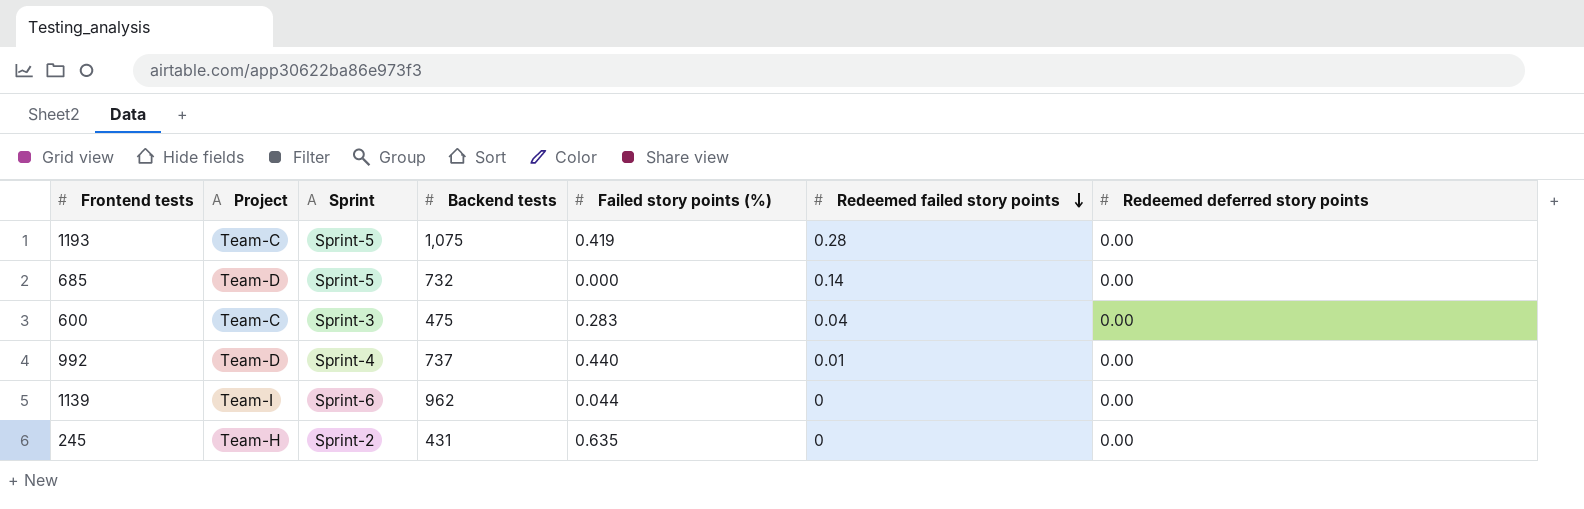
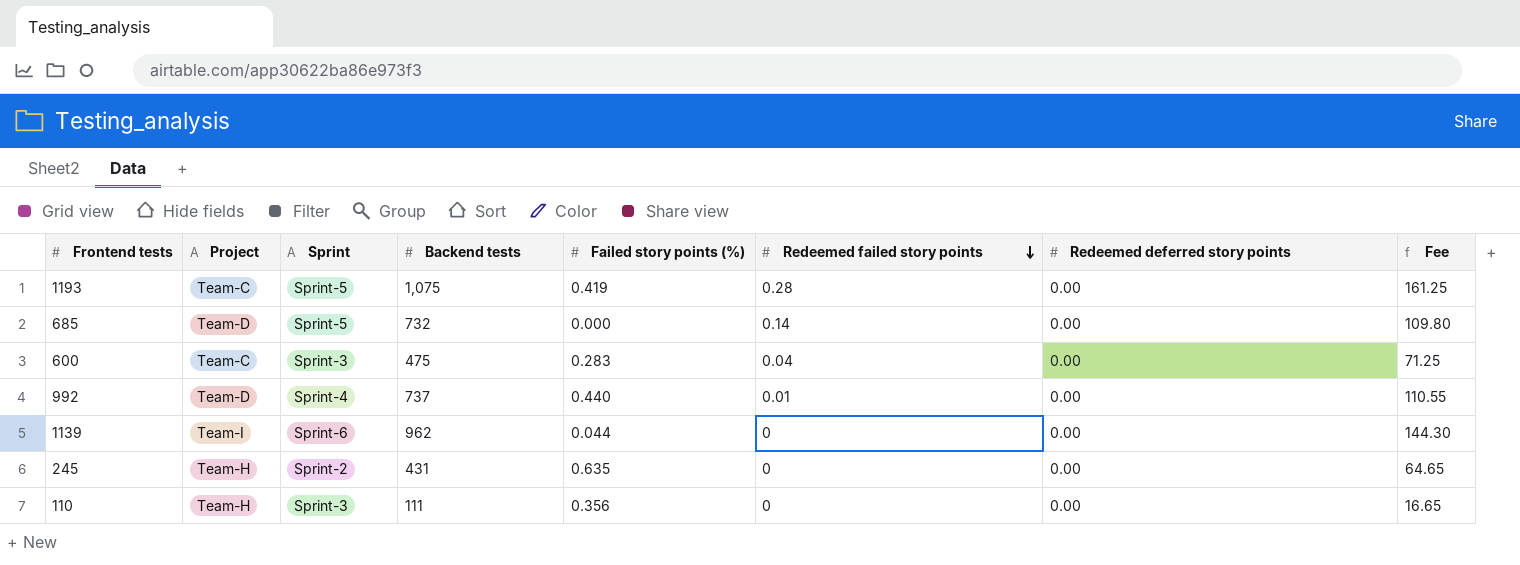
column Fee | formula: none -> [Backend tests] * 0.15
row 110: none -> Team-H | Sprint-3 | 111 | 0.356 | 0 | 0.00 | 16.65

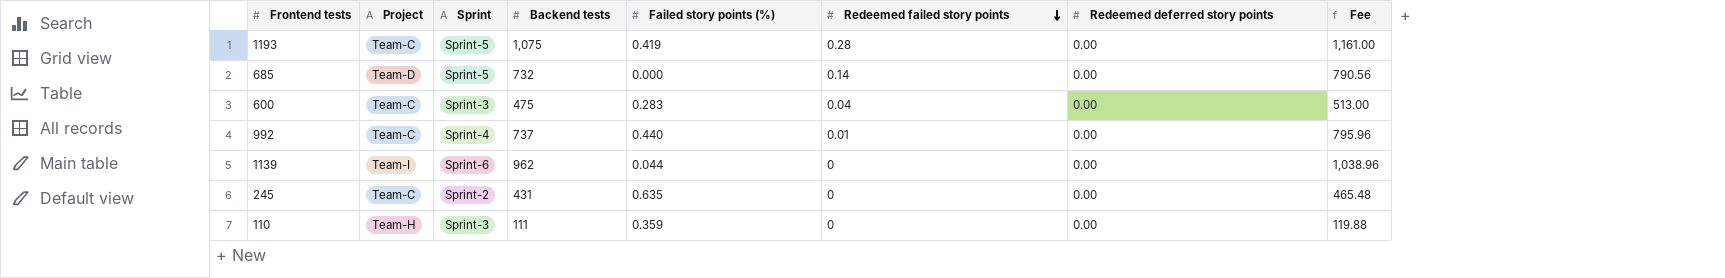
column Fee | formula: [Backend tests] * 0.15 -> [Backend tests] * 1.08
992 | Project: Team-D -> Team-C
245 | Project: Team-H -> Team-C
110 | Failed story points (%): 0.356 -> 0.359

